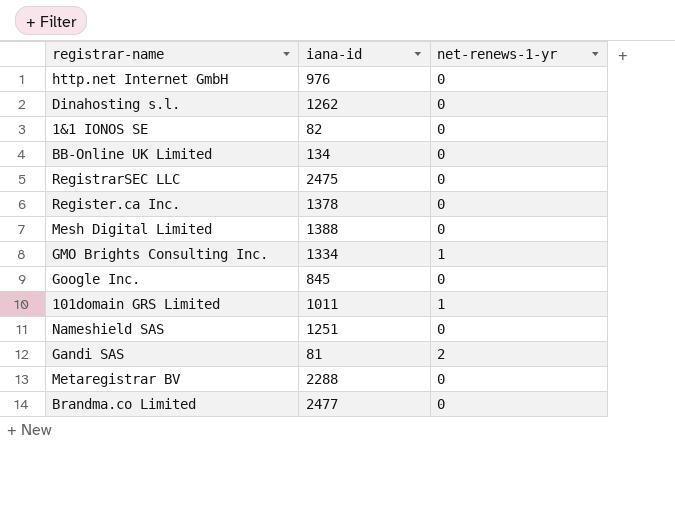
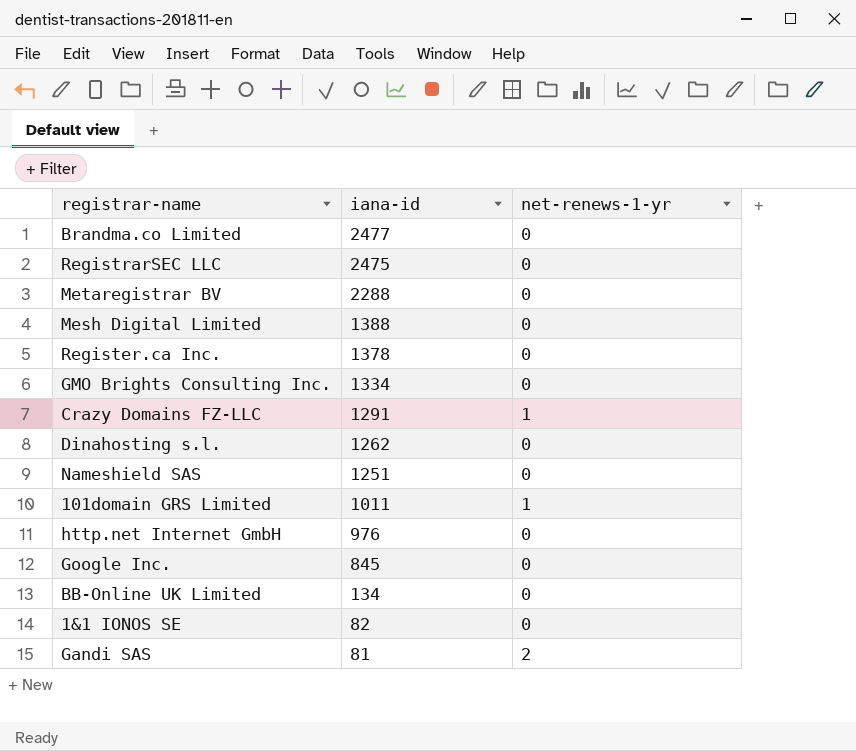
row order: none -> iana-id descending
GMO Brights Consulting Inc. | net-renews-1-yr: 1 -> 0
row Crazy Domains FZ-LLC: none -> 1291 | 1

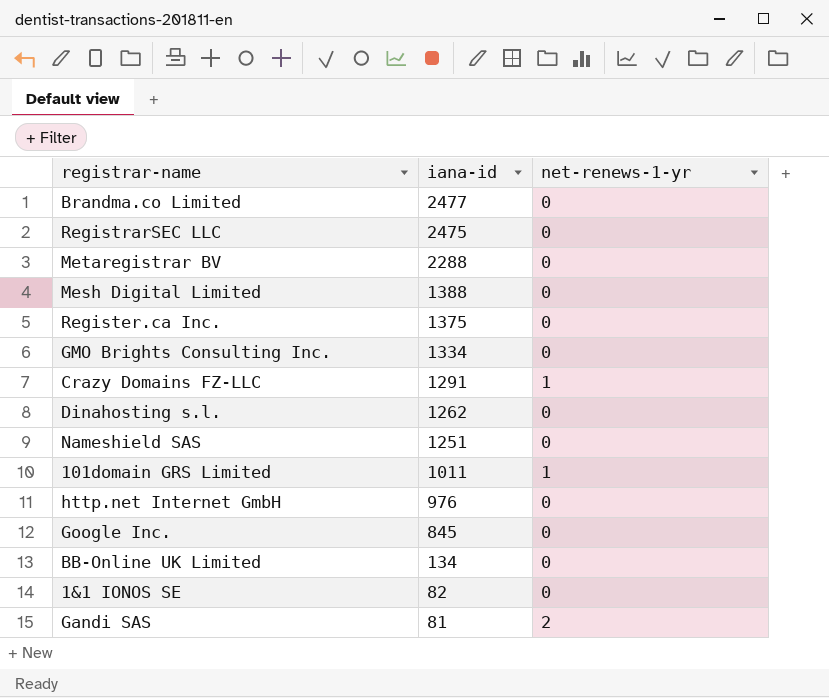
Register.ca Inc. | iana-id: 1378 -> 1375

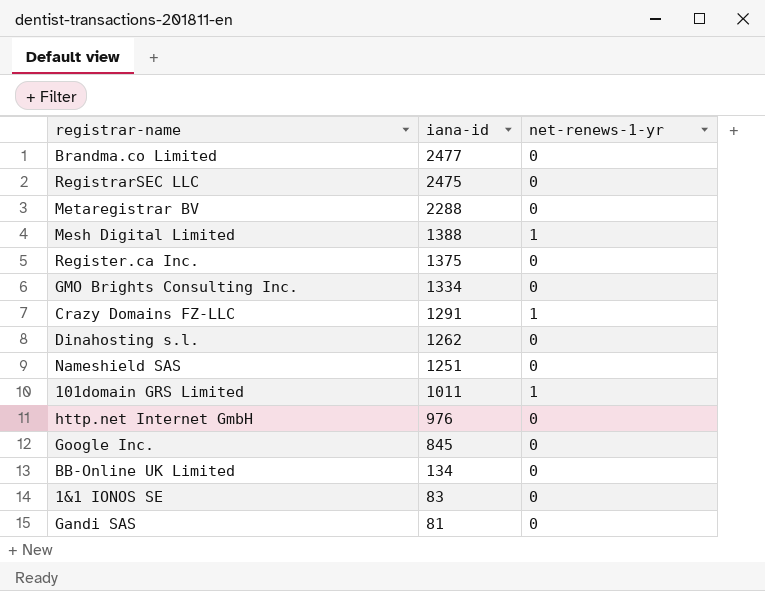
Mesh Digital Limited | net-renews-1-yr: 0 -> 1
1&1 IONOS SE | iana-id: 82 -> 83
Gandi SAS | net-renews-1-yr: 2 -> 0

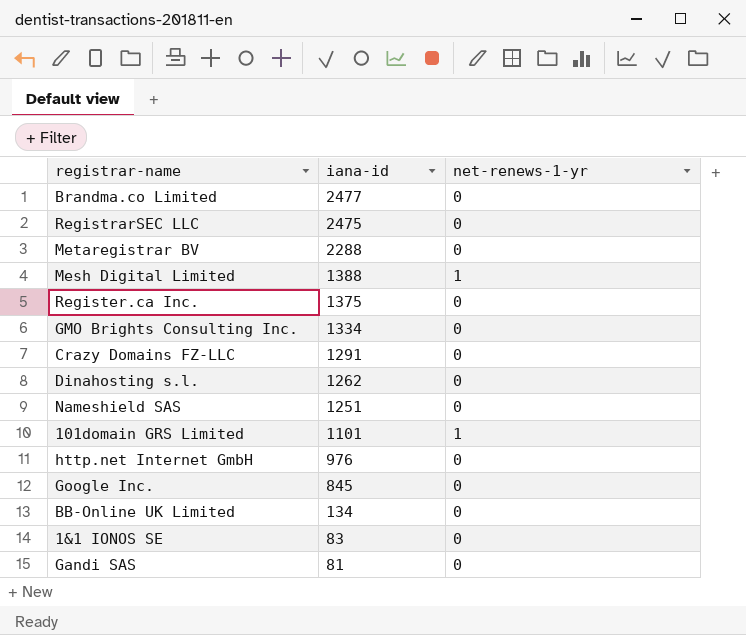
Crazy Domains FZ-LLC | net-renews-1-yr: 1 -> 0
101domain GRS Limited | iana-id: 1011 -> 1101

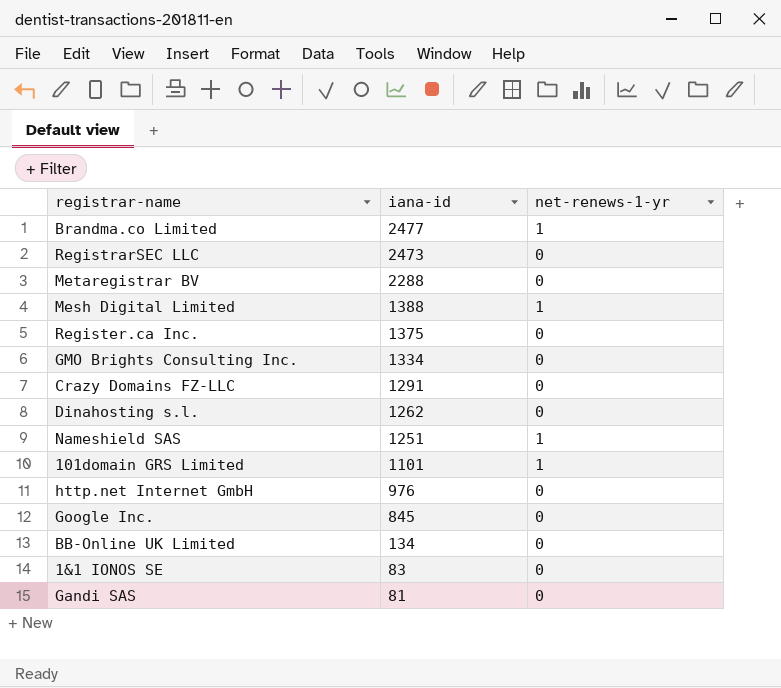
Brandma.co Limited | net-renews-1-yr: 0 -> 1
RegistrarSEC LLC | iana-id: 2475 -> 2473
Nameshield SAS | net-renews-1-yr: 0 -> 1

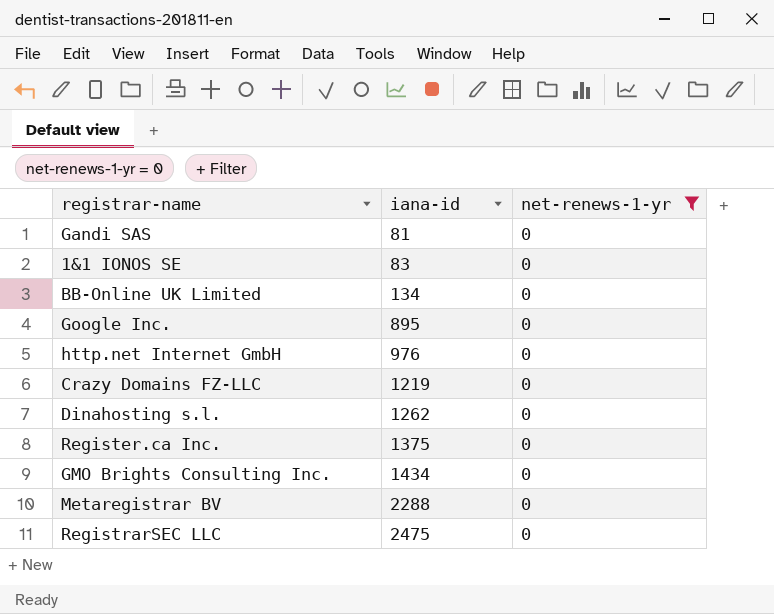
filter: none -> net-renews-1-yr = 0
row order: iana-id descending -> iana-id ascending
Google Inc. | iana-id: 845 -> 895
Crazy Domains FZ-LLC | iana-id: 1291 -> 1219
GMO Brights Consulting Inc. | iana-id: 1334 -> 1434
RegistrarSEC LLC | iana-id: 2473 -> 2475

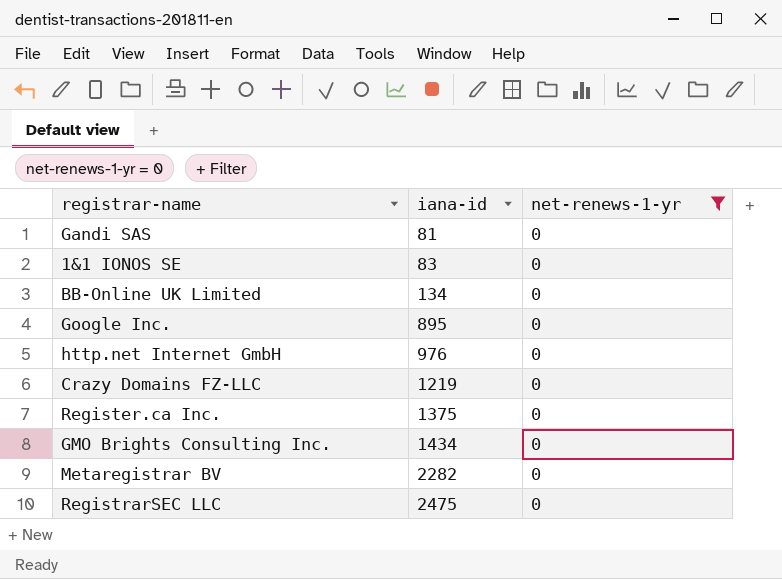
row Dinahosting s.l.: 1262 | 0 -> none
Metaregistrar BV | iana-id: 2288 -> 2282

